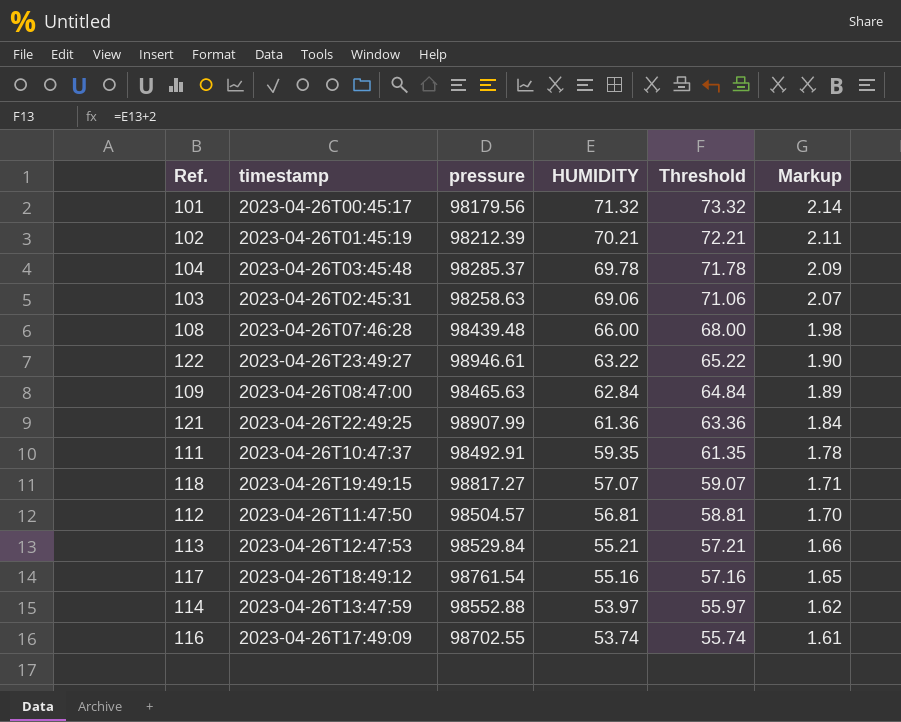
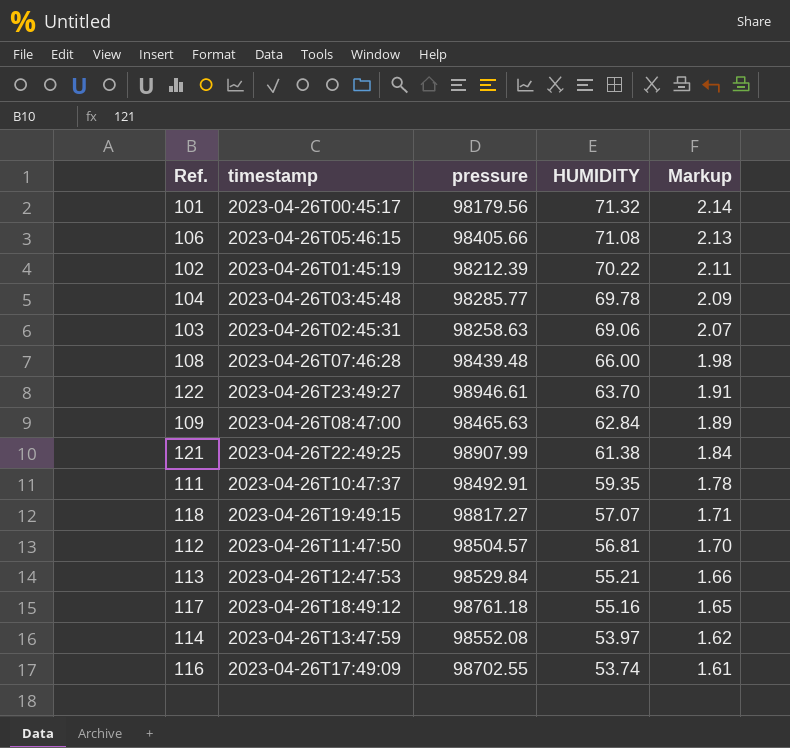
column Threshold | formula: [HUMIDITY] + 2 -> none
row 106: none -> 2023-04-26T05:46:15 | 98405.66 | 71.08 | 2.13
102 | HUMIDITY: 70.21 -> 70.22
104 | pressure: 98285.37 -> 98285.77
122 | HUMIDITY: 63.22 -> 63.70
122 | Markup: 1.90 -> 1.91
121 | HUMIDITY: 61.36 -> 61.38
117 | pressure: 98761.54 -> 98761.18
114 | pressure: 98552.88 -> 98552.08

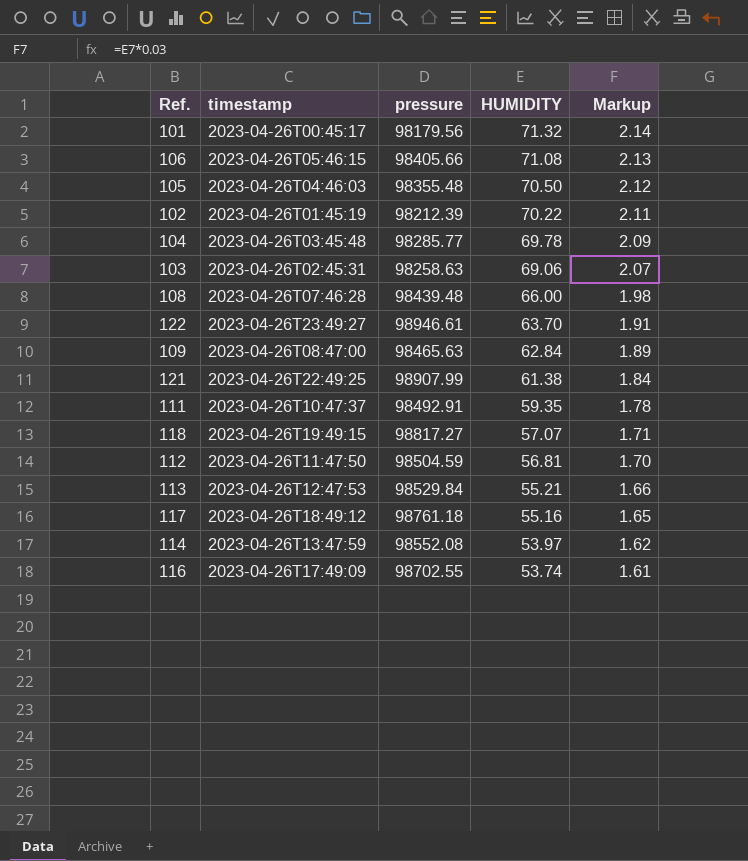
row 105: none -> 2023-04-26T04:46:03 | 98355.48 | 70.50 | 2.12
112 | pressure: 98504.57 -> 98504.59

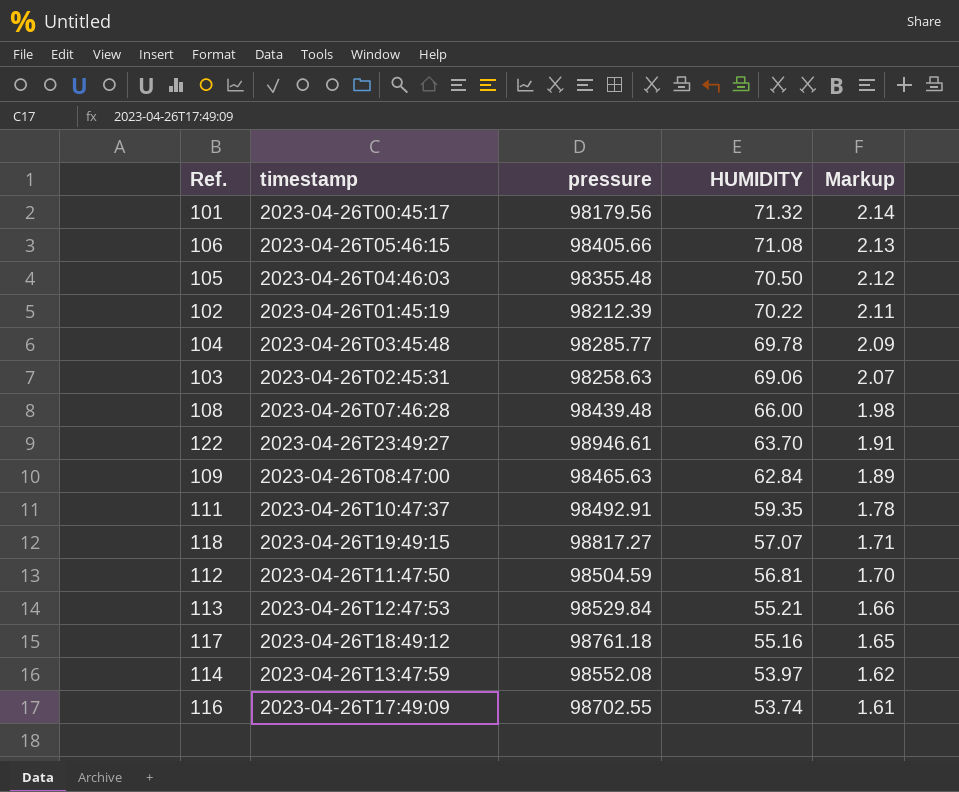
row 121: 2023-04-26T22:49:25 | 98907.99 | 61.38 | 1.84 -> none

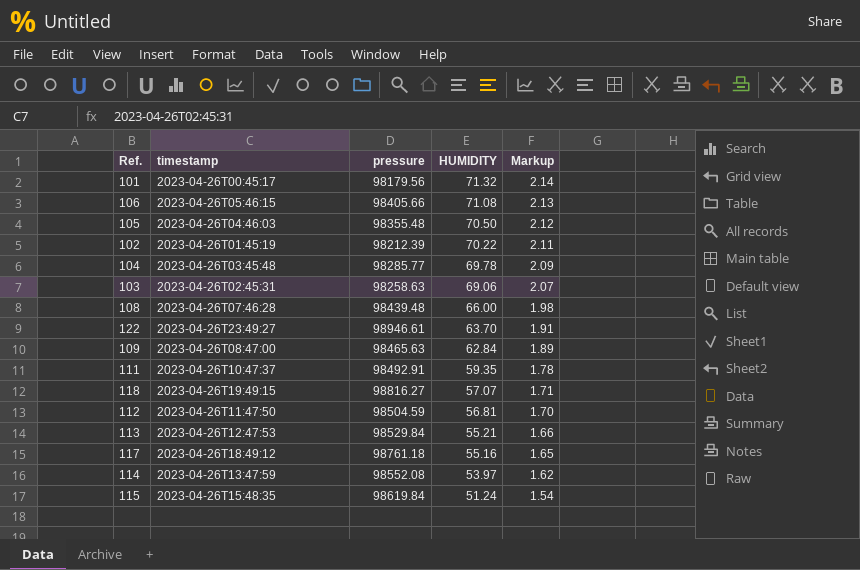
row 116: 2023-04-26T17:49:09 | 98702.55 | 53.74 | 1.61 -> none
118 | pressure: 98817.27 -> 98816.27
row 115: none -> 2023-04-26T15:48:35 | 98619.84 | 51.24 | 1.54

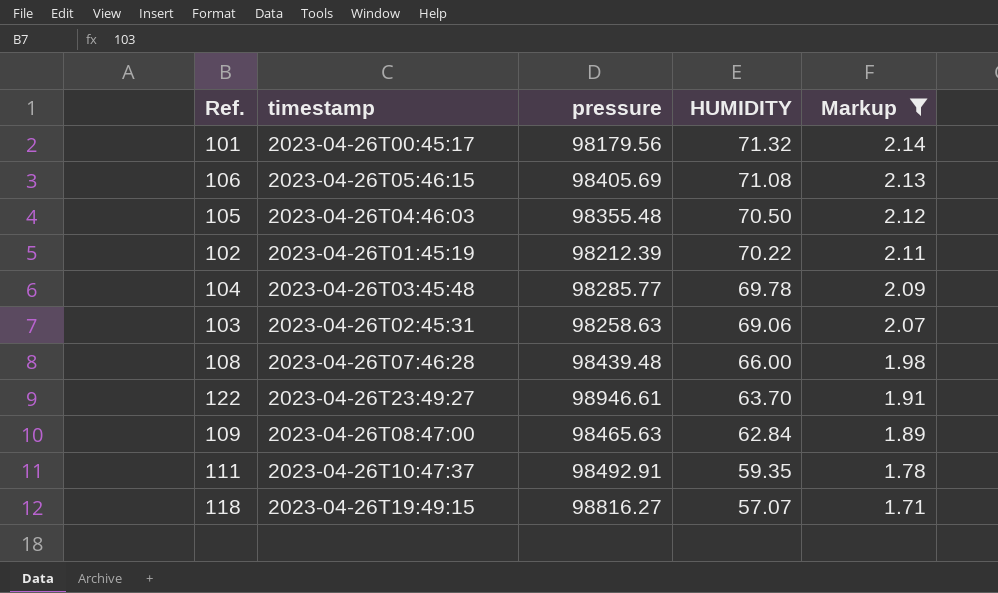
filter: none -> Markup >= 1.71
106 | pressure: 98405.66 -> 98405.69

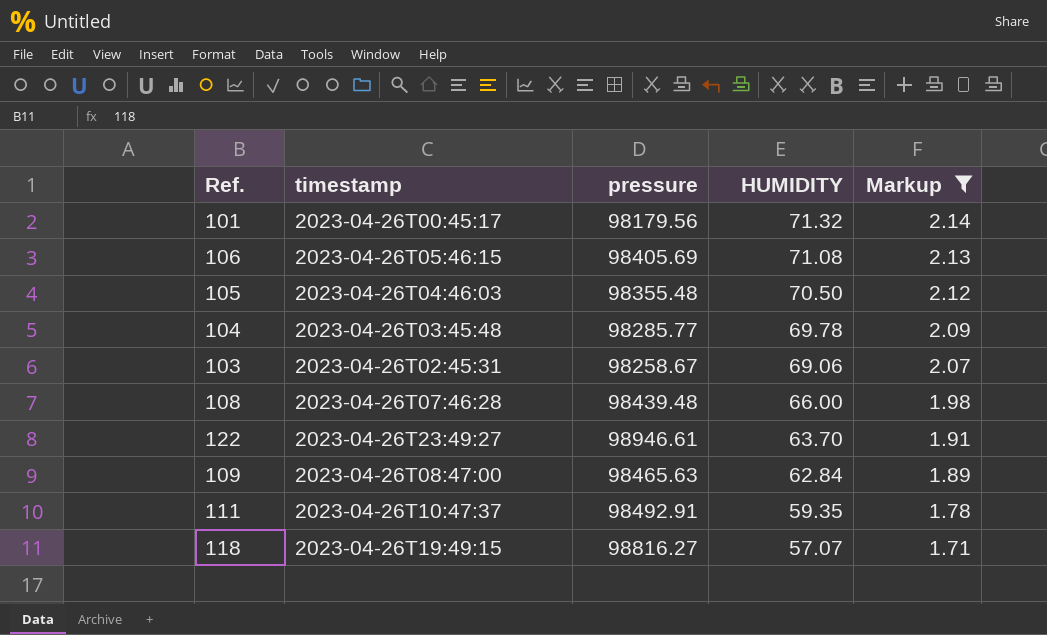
row 102: 2023-04-26T01:45:19 | 98212.39 | 70.22 | 2.11 -> none
103 | pressure: 98258.63 -> 98258.67

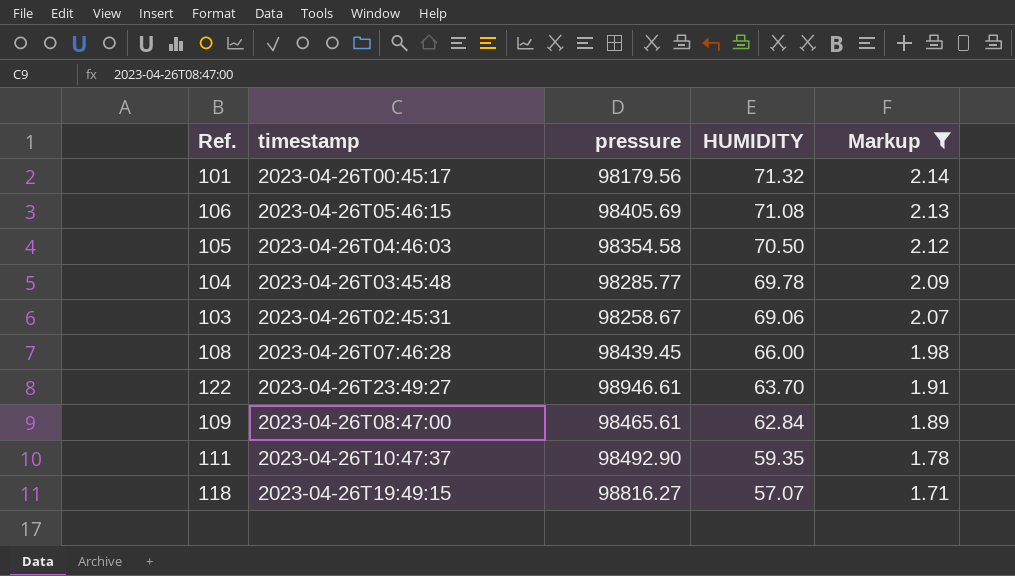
105 | pressure: 98355.48 -> 98354.58
108 | pressure: 98439.48 -> 98439.45
109 | pressure: 98465.63 -> 98465.61
111 | pressure: 98492.91 -> 98492.90

